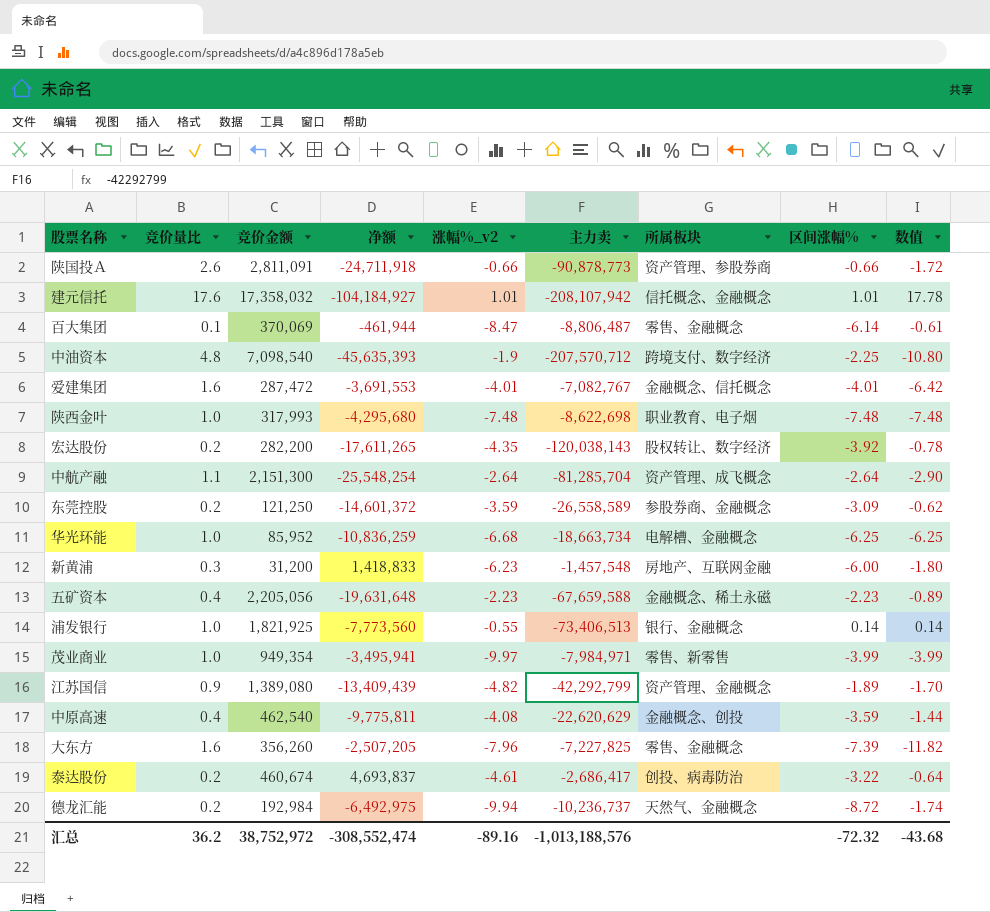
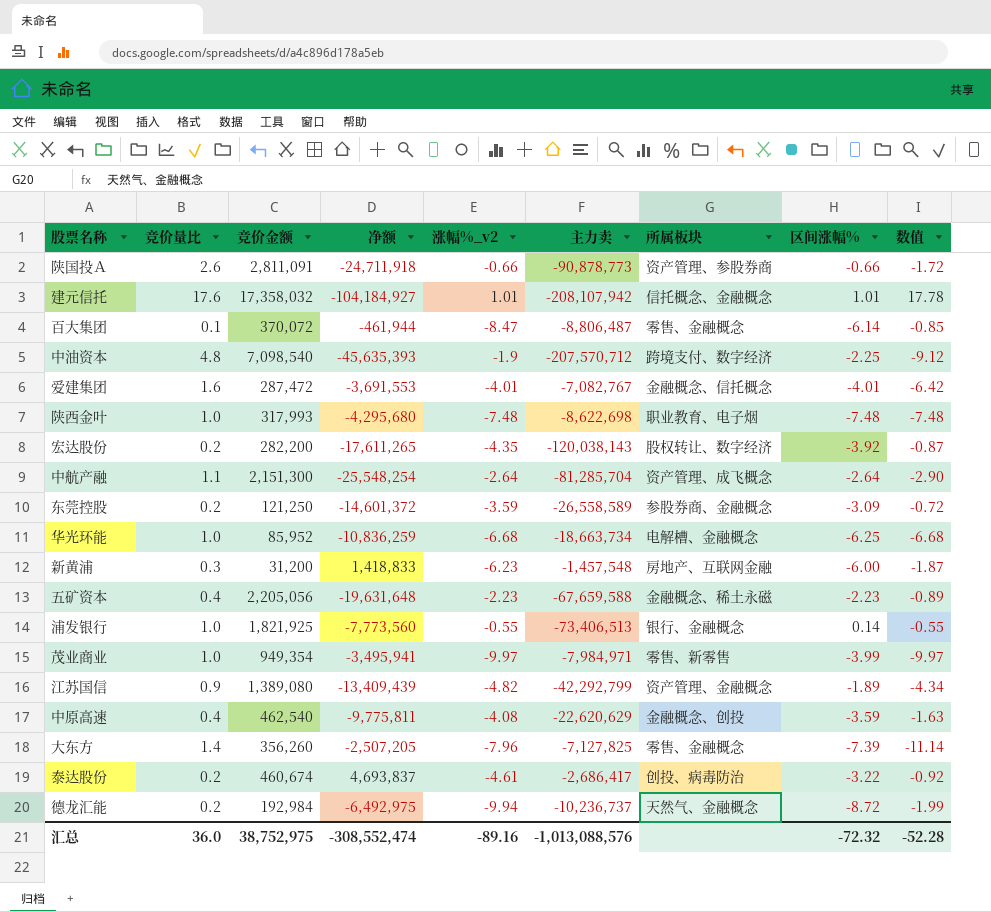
column 数值 | formula: [竞价量比] * [区间涨幅%] -> [竞价量比] * [涨幅%_v2]
百大集团 | 竞价金额: 370,069 -> 370,072
大东方 | 竞价量比: 1.6 -> 1.4
大东方 | 主力卖: -7,227,825 -> -7,127,825
汇总 | 竞价量比: 36.2 -> 36.0
汇总 | 竞价金额: 38,752,972 -> 38,752,975
汇总 | 主力卖: -1,013,188,576 -> -1,013,088,576
汇总 | 数值: -43.68 -> -52.28

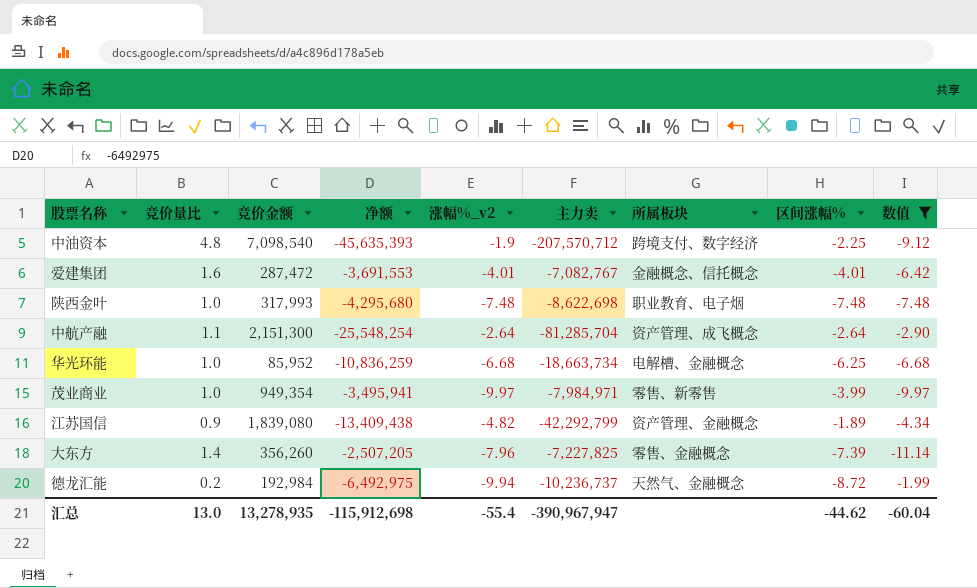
filter: none -> 数值 <= -1.99
江苏国信 | 竞价金额: 1,389,080 -> 1,839,080
江苏国信 | 净额: -13,409,439 -> -13,409,438
大东方 | 主力卖: -7,127,825 -> -7,227,825
汇总 | 竞价量比: 36.0 -> 13.0
汇总 | 竞价金额: 38,752,975 -> 13,278,935
汇总 | 净额: -308,552,474 -> -115,912,698
汇总 | 涨幅%_v2: -89.16 -> -55.4
汇总 | 主力卖: -1,013,088,576 -> -390,967,947
汇总 | 区间涨幅%: -72.32 -> -44.62
汇总 | 数值: -52.28 -> -60.04

